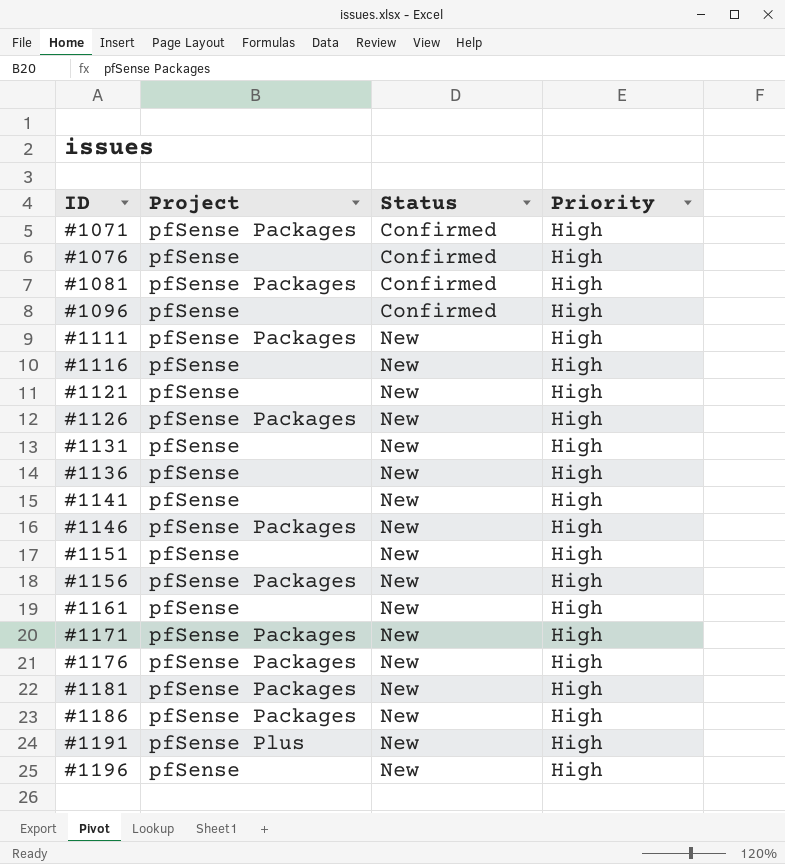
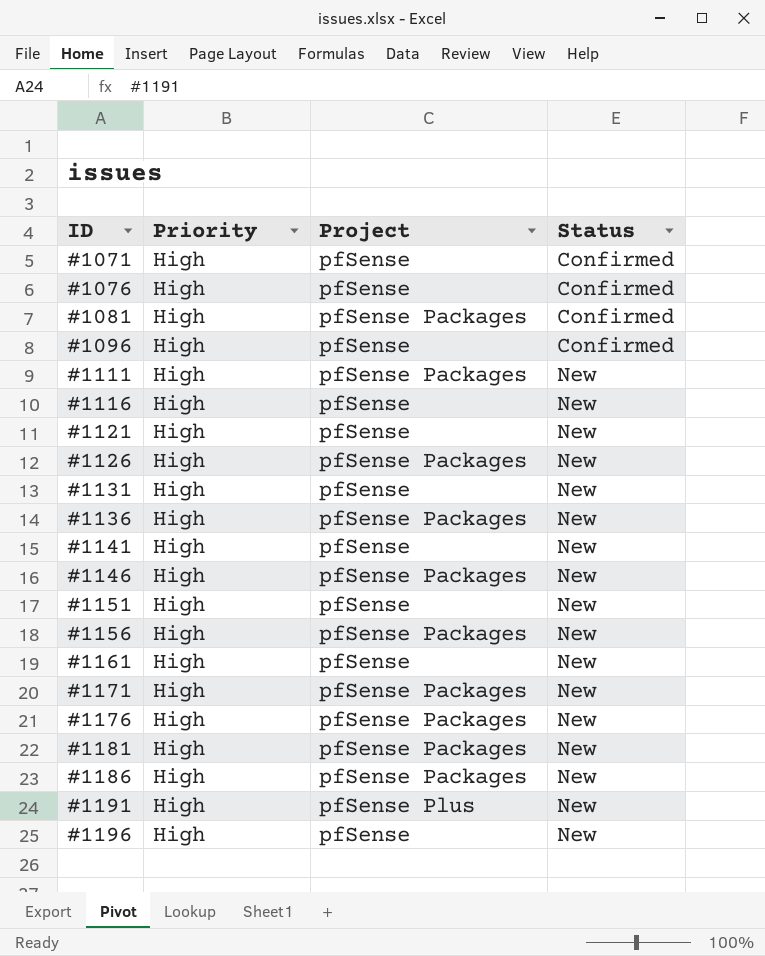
column Priority | position: 4 -> 2
#1071 | Project: pfSense Packages -> pfSense
#1136 | Project: pfSense -> pfSense Packages

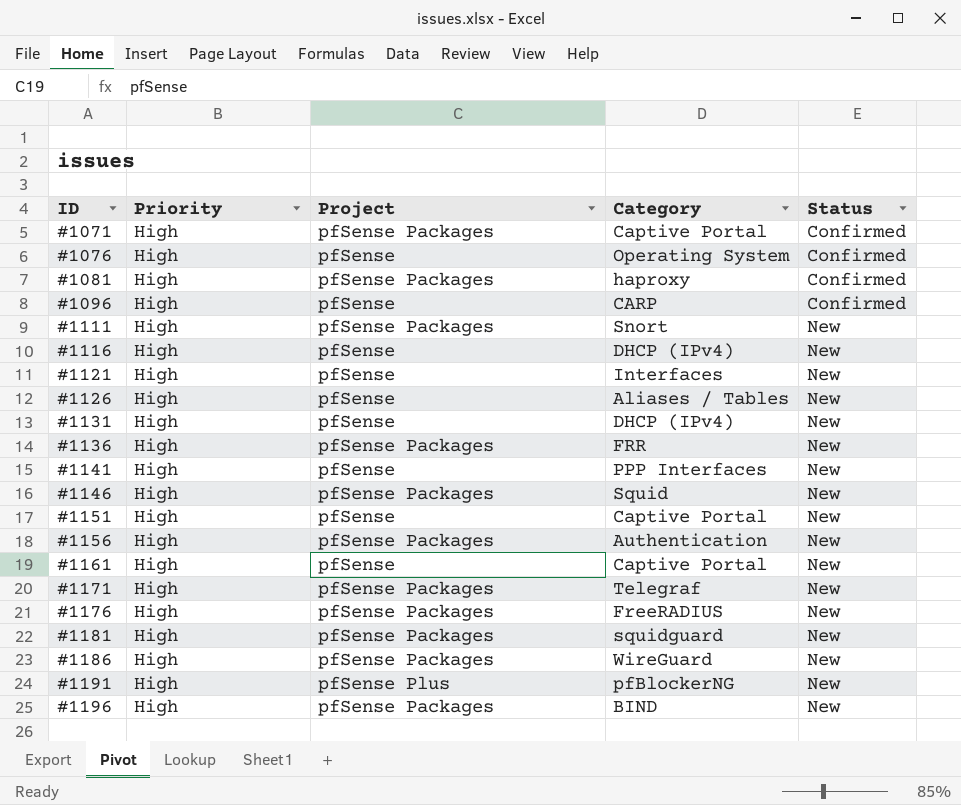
column Category | position: none -> 4
#1071 | Project: pfSense -> pfSense Packages
#1126 | Project: pfSense Packages -> pfSense
#1196 | Project: pfSense -> pfSense Packages

